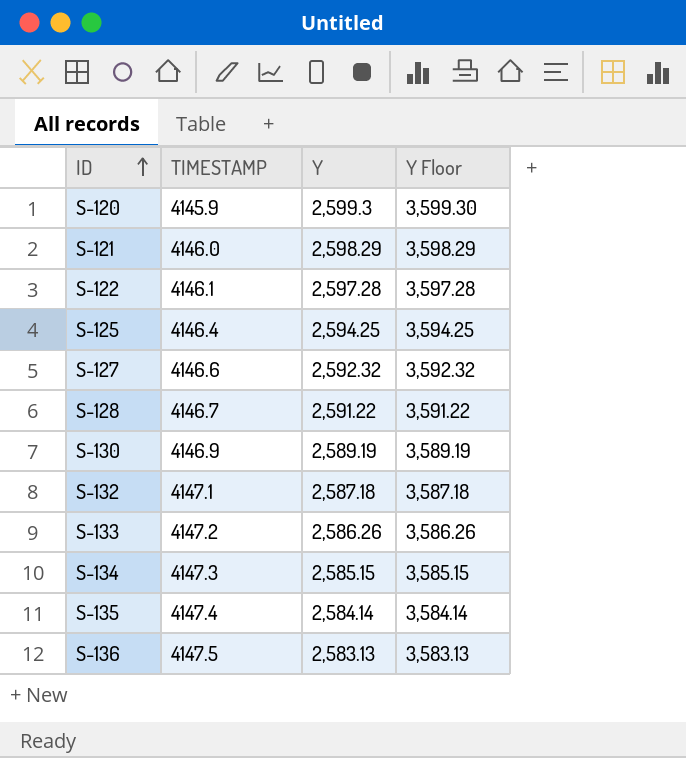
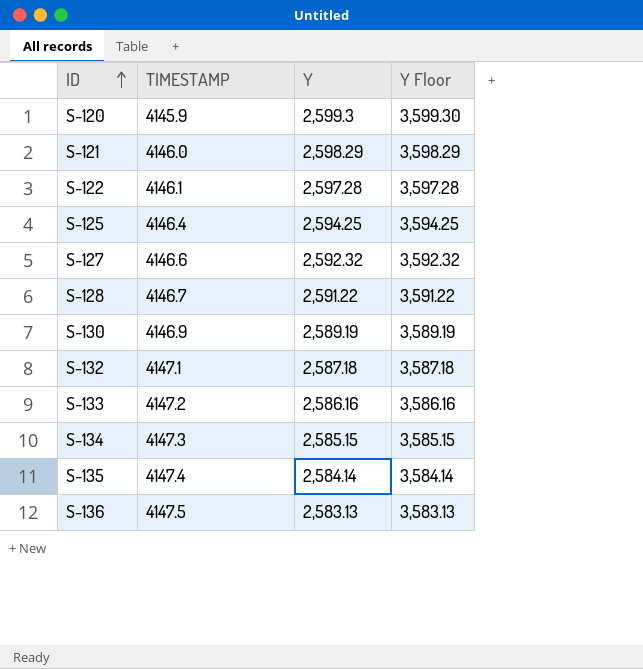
S-133 | Y: 2,586.26 -> 2,586.16
S-133 | Y Floor: 3,586.26 -> 3,586.16

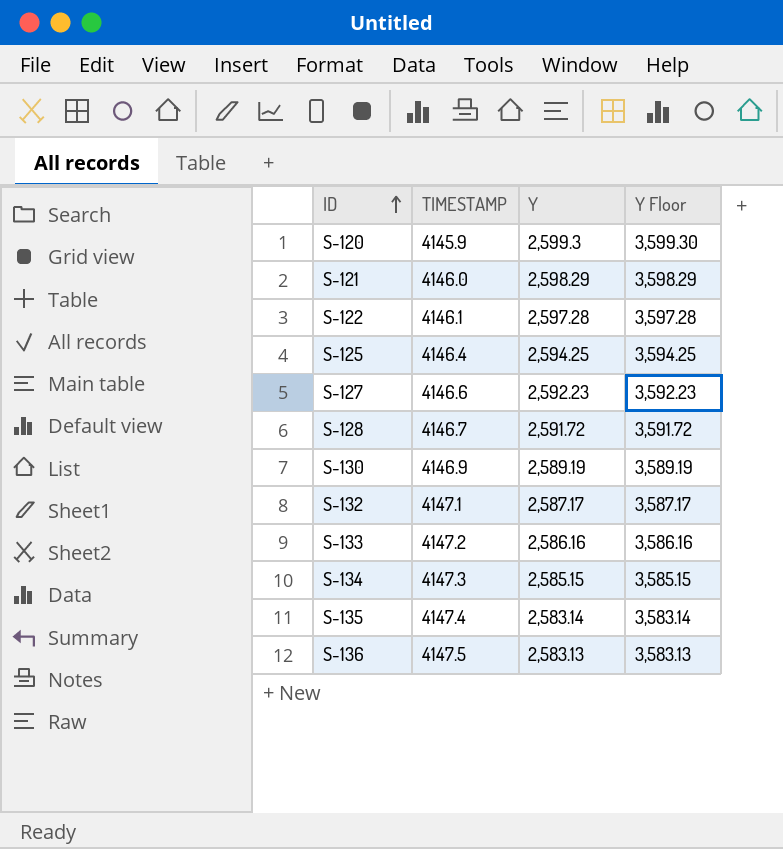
S-127 | Y: 2,592.32 -> 2,592.23
S-127 | Y Floor: 3,592.32 -> 3,592.23
S-128 | Y: 2,591.22 -> 2,591.72
S-128 | Y Floor: 3,591.22 -> 3,591.72
S-132 | Y: 2,587.18 -> 2,587.17
S-132 | Y Floor: 3,587.18 -> 3,587.17
S-135 | Y: 2,584.14 -> 2,583.14
S-135 | Y Floor: 3,584.14 -> 3,583.14

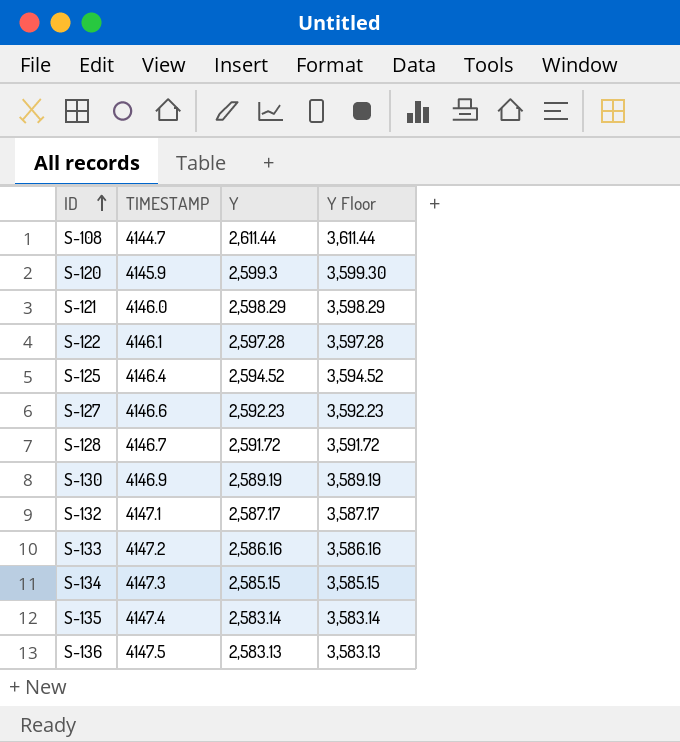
row S-108: none -> 4144.7 | 2,611.44 | 3,611.44
S-125 | Y: 2,594.25 -> 2,594.52
S-125 | Y Floor: 3,594.25 -> 3,594.52

